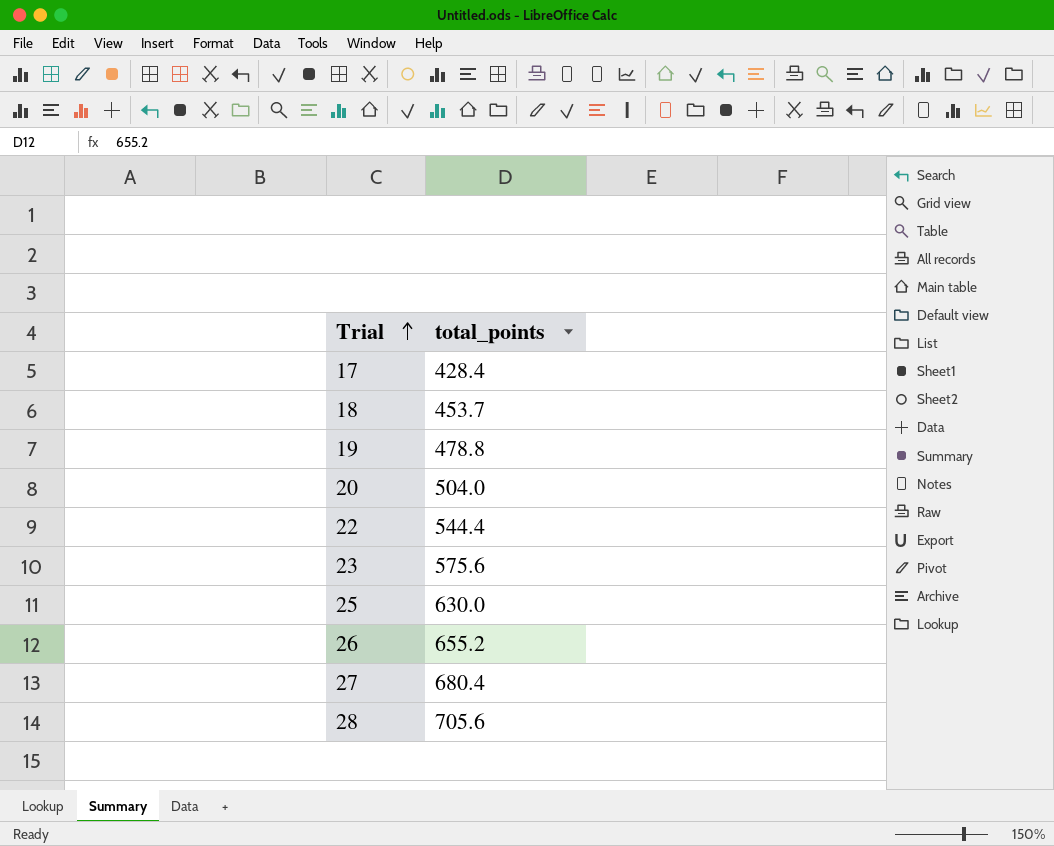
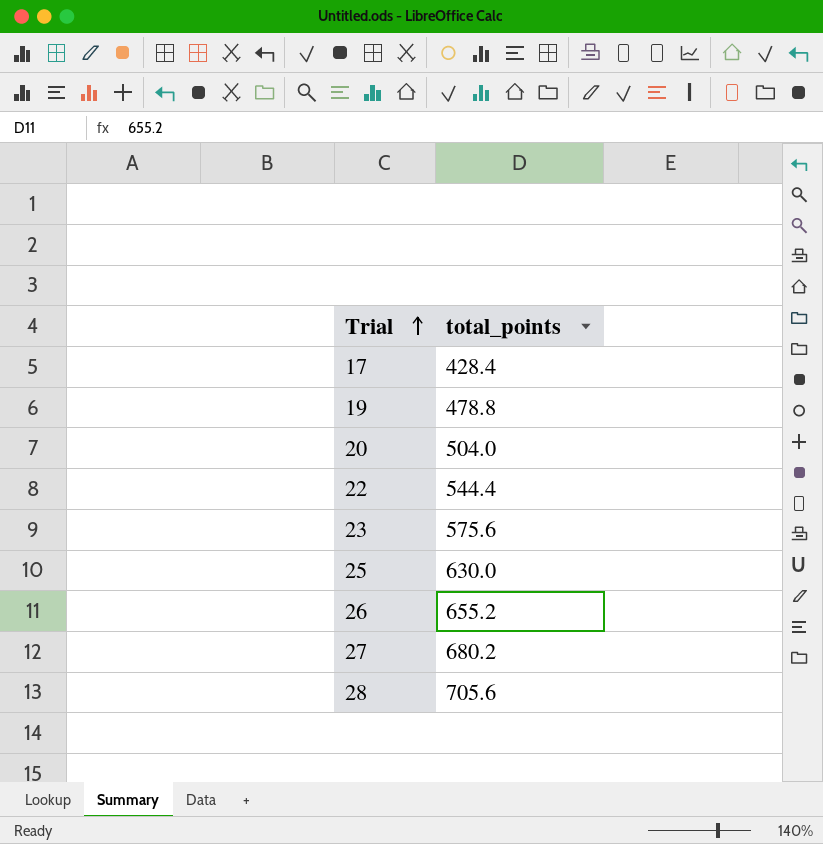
row 18: 453.7 -> none
27 | total_points: 680.4 -> 680.2

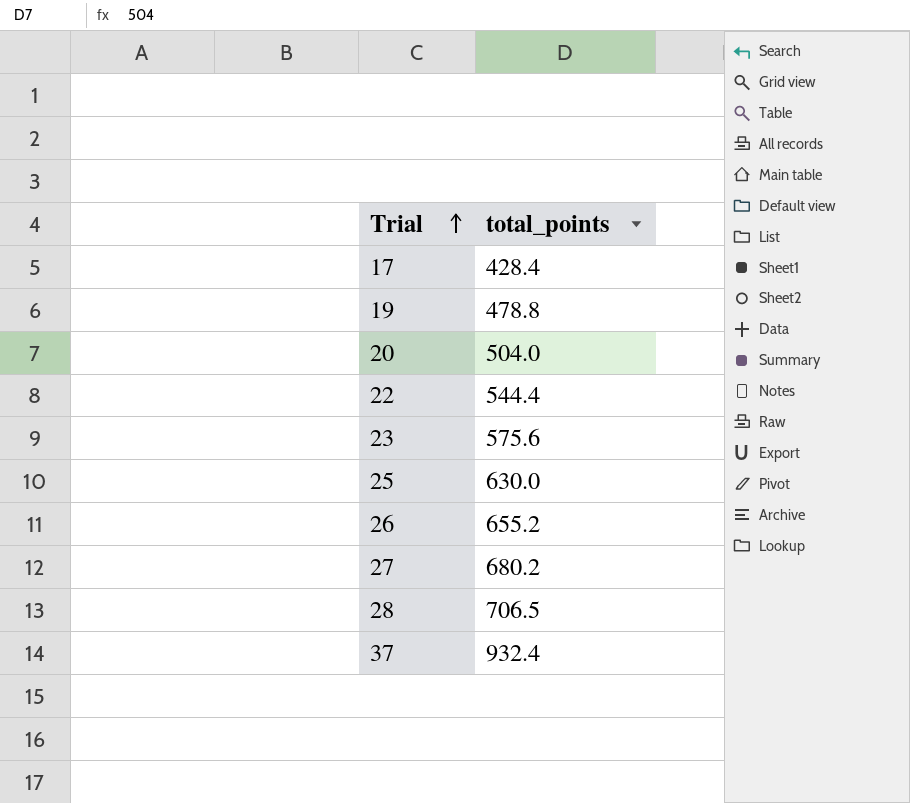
28 | total_points: 705.6 -> 706.5
row 37: none -> 932.4

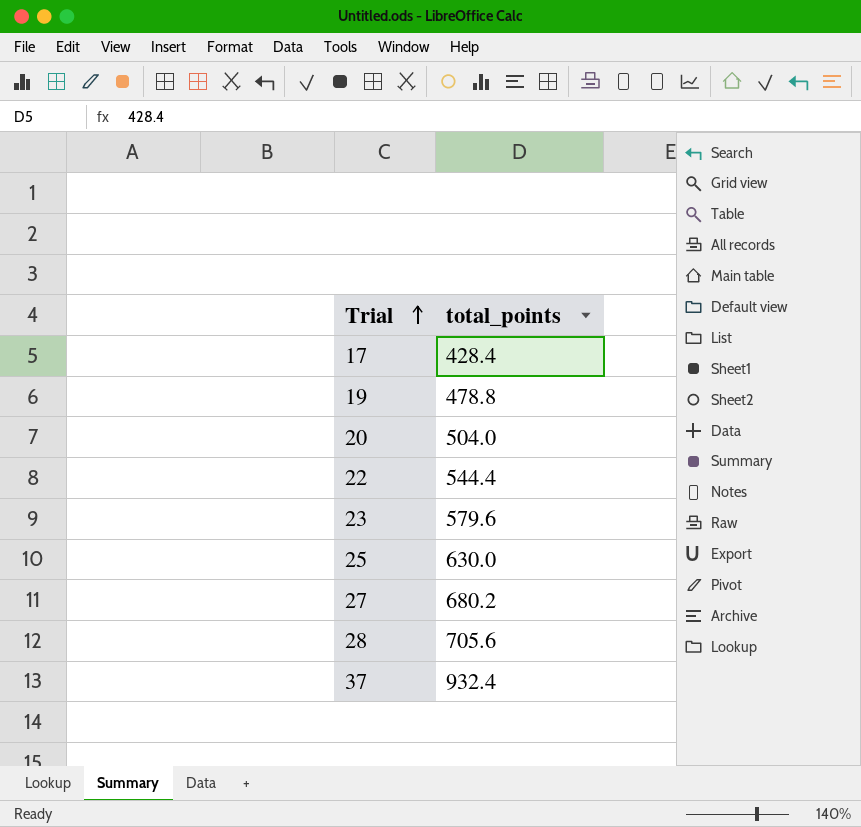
row 26: 655.2 -> none
23 | total_points: 575.6 -> 579.6
28 | total_points: 706.5 -> 705.6

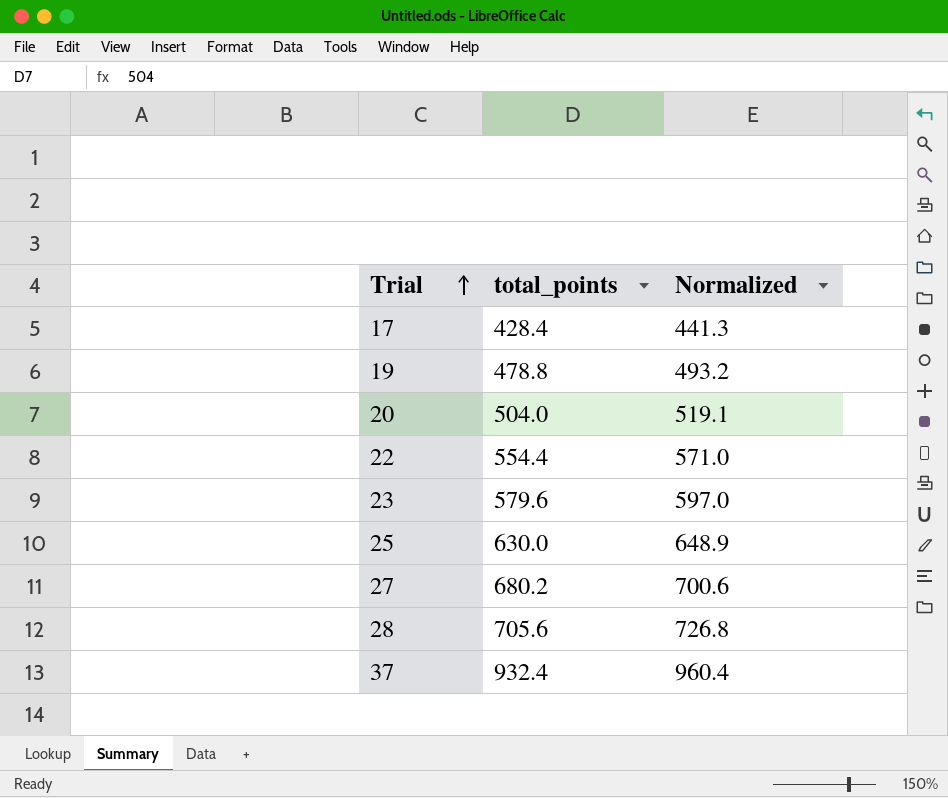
column Normalized | formula: none -> [total_points] * 1.03
22 | total_points: 544.4 -> 554.4

